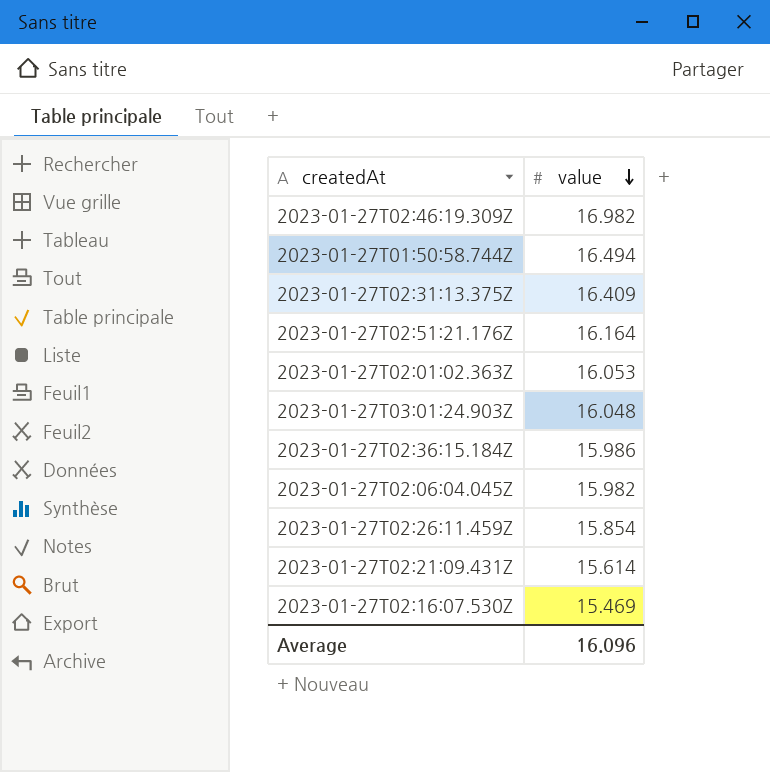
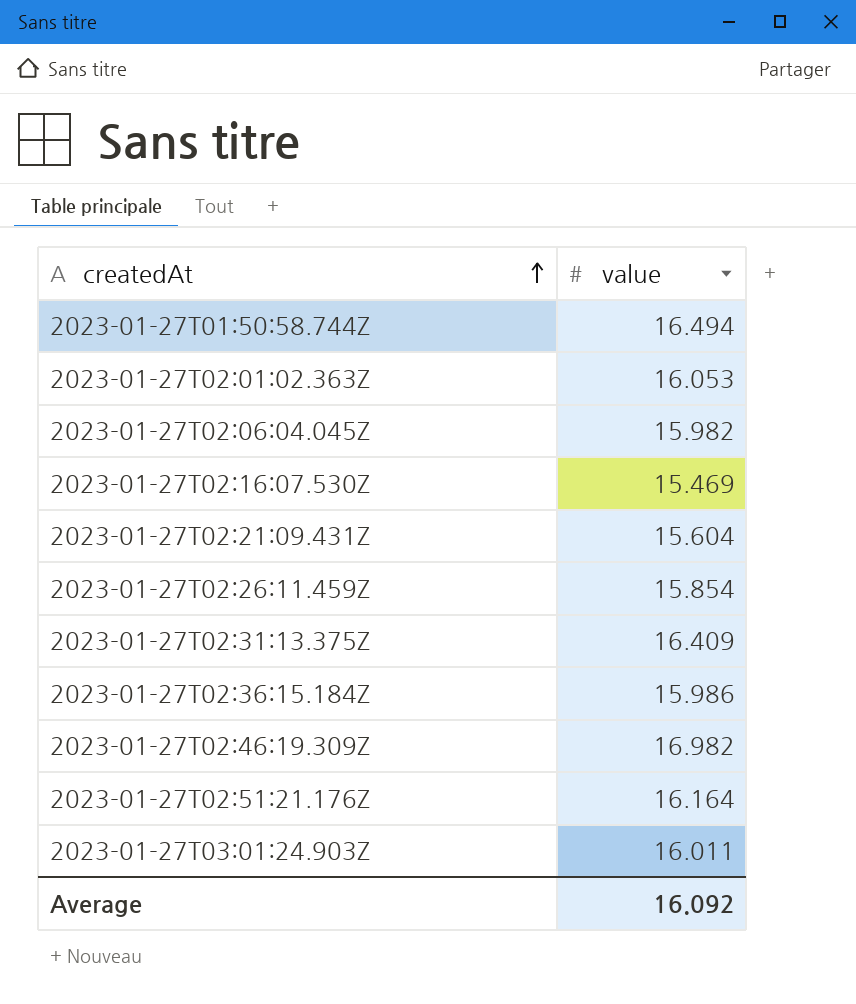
row order: value descending -> createdAt ascending
2023-01-27T02:21:09.431Z | value: 15.614 -> 15.604
2023-01-27T03:01:24.903Z | value: 16.048 -> 16.011
Average | value: 16.096 -> 16.092

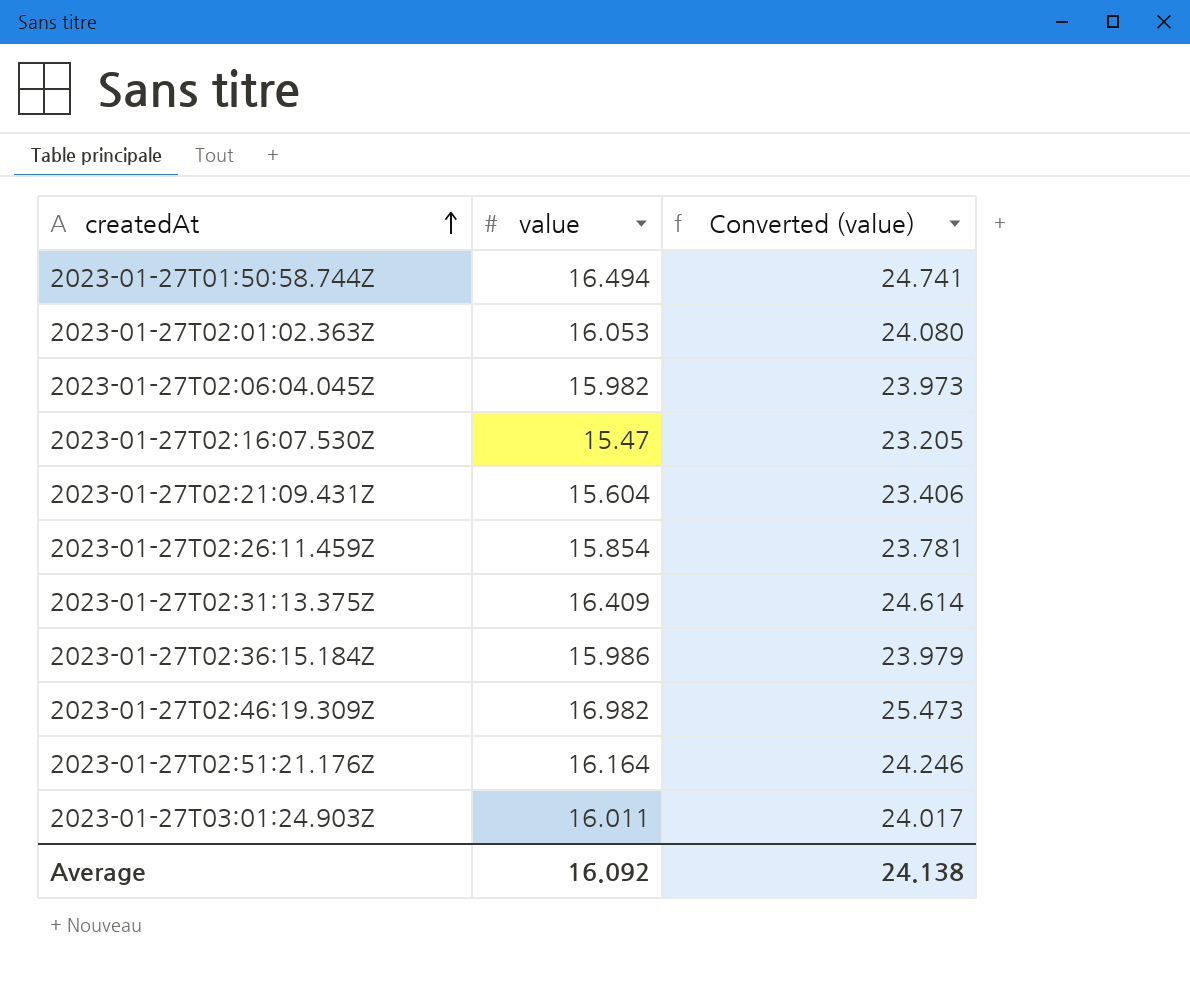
column Converted (value) | formula: none -> [value] * 1.5
2023-01-27T02:16:07.530Z | value: 15.469 -> 15.47

